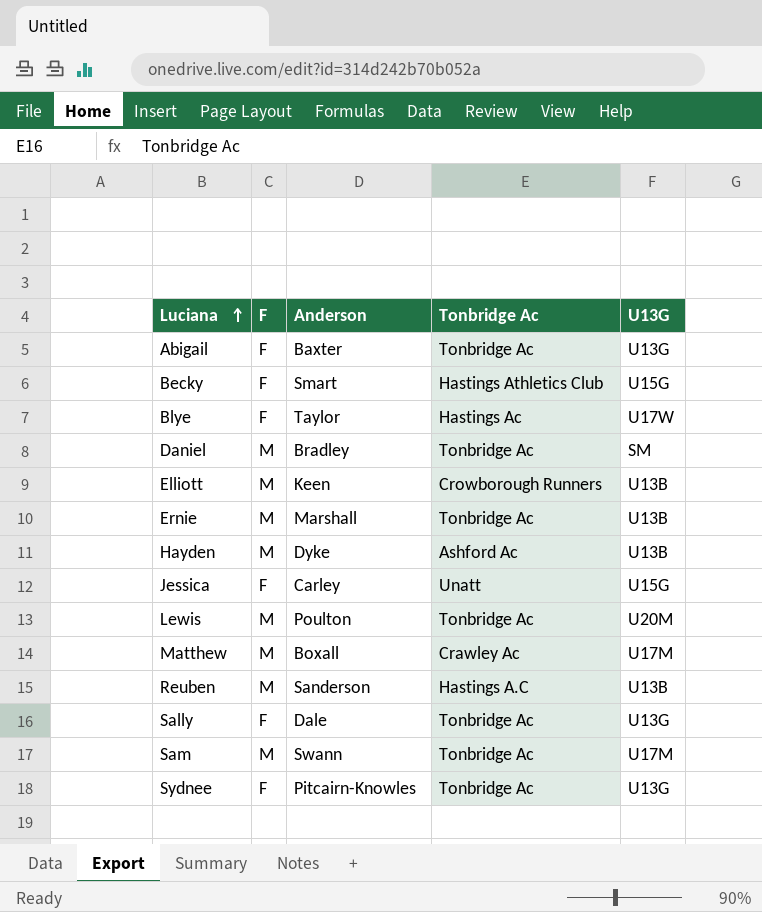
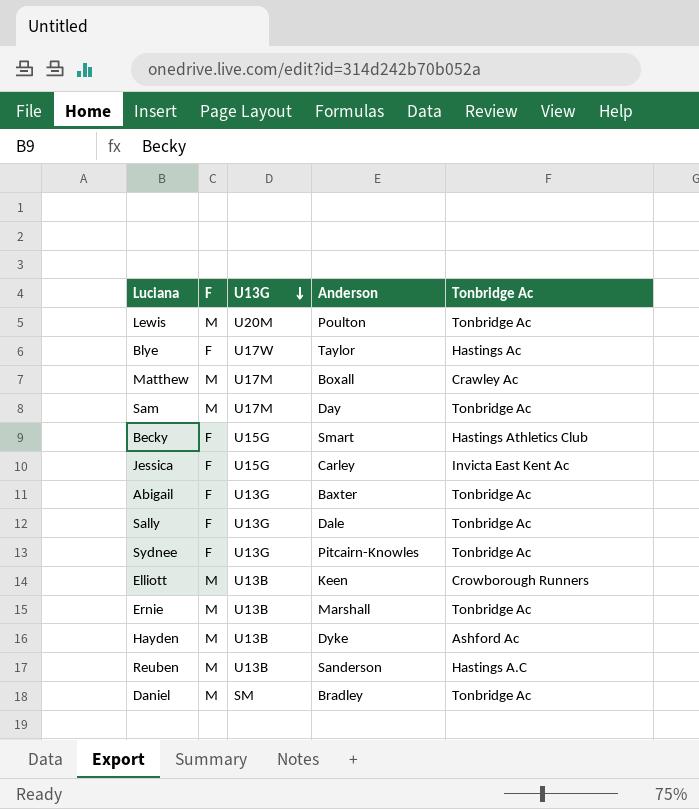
row order: Luciana ascending -> U13G descending
column U13G | position: 5 -> 3
Sam | Anderson: Swann -> Day
Jessica | Tonbridge Ac: Unatt -> Invicta East Kent Ac

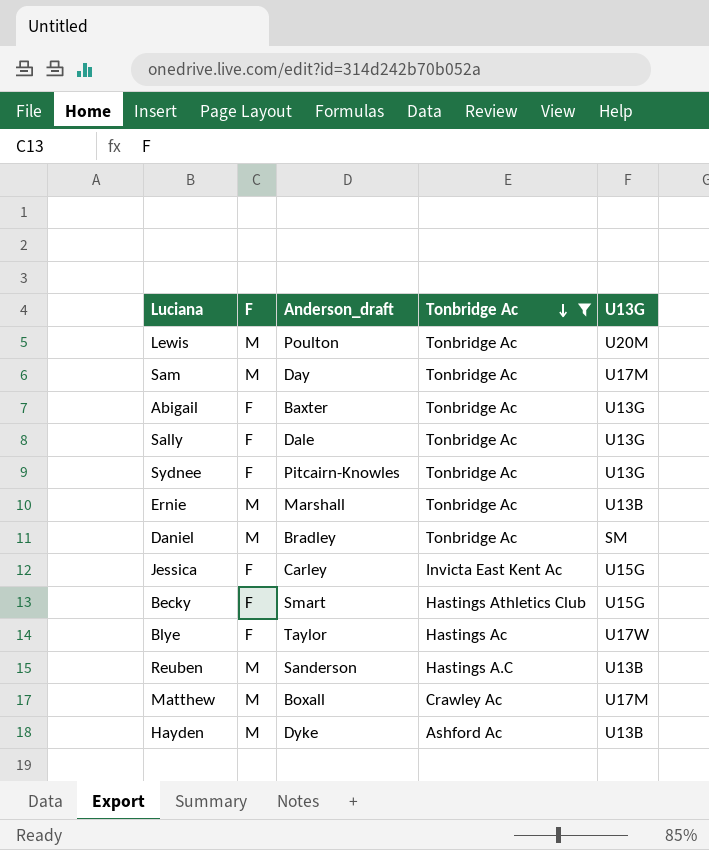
filter: none -> Tonbridge Ac != Crowborough Runners
row order: U13G descending -> Tonbridge Ac descending
column name: Anderson -> Anderson_draft
column U13G | position: 3 -> 5

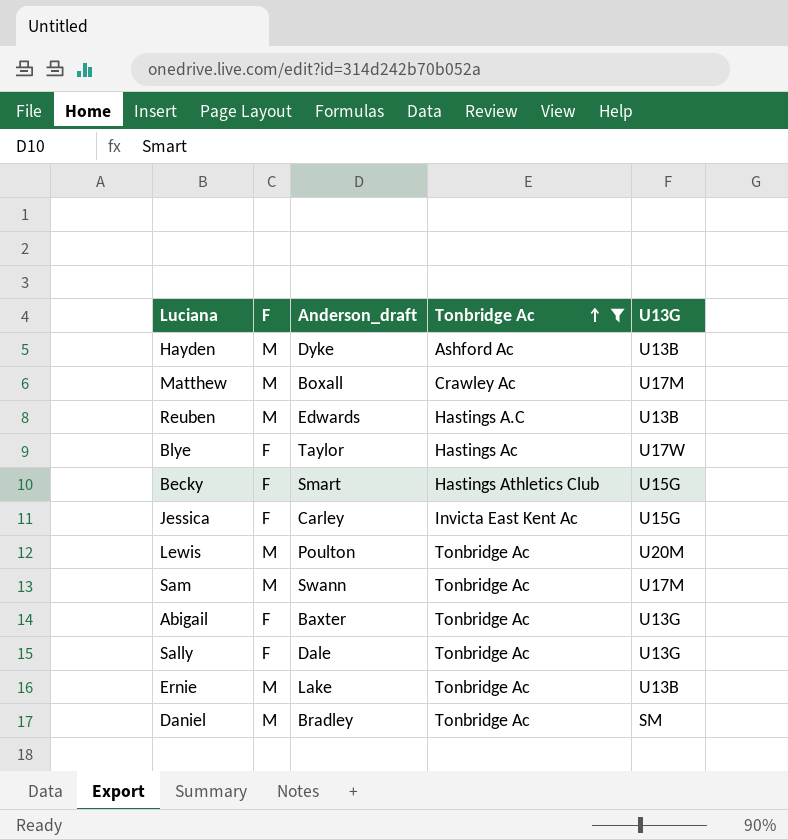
row order: Tonbridge Ac descending -> Tonbridge Ac ascending
row Sydnee: F | Pitcairn-Knowles | Tonbridge Ac | U13G -> none
Reuben | Anderson_draft: Sanderson -> Edwards
Sam | Anderson_draft: Day -> Swann
Ernie | Anderson_draft: Marshall -> Lake

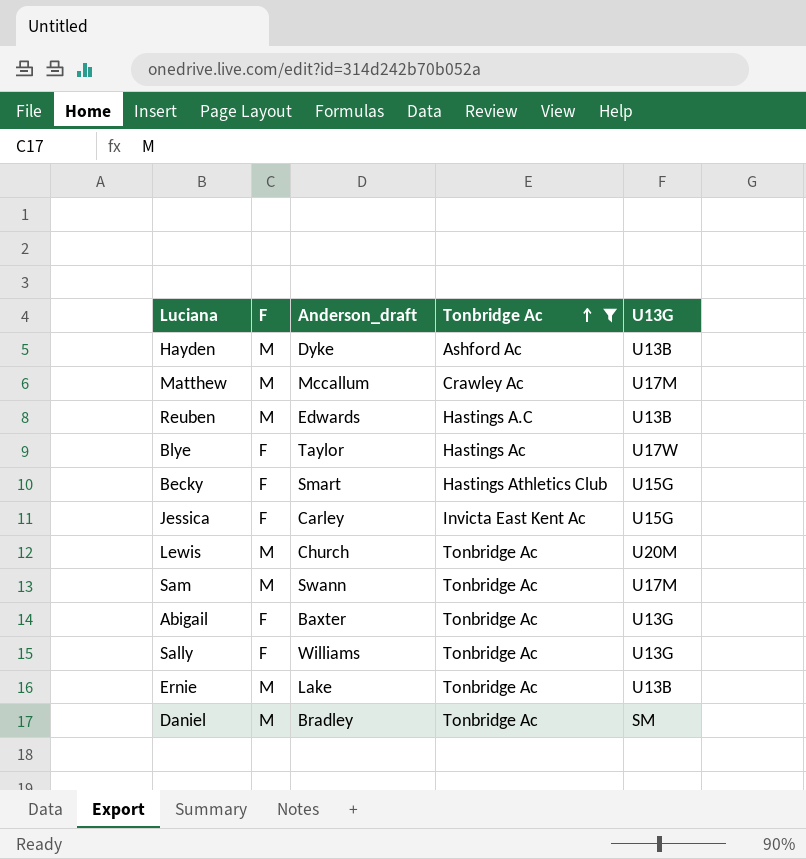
Matthew | Anderson_draft: Boxall -> Mccallum
Lewis | Anderson_draft: Poulton -> Church
Sally | Anderson_draft: Dale -> Williams

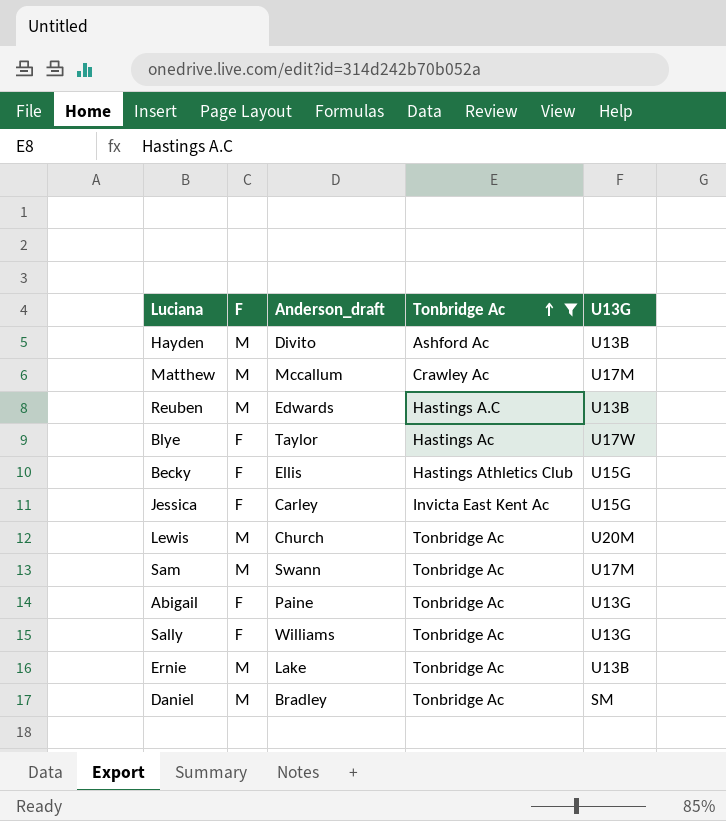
Hayden | Anderson_draft: Dyke -> Divito
Becky | Anderson_draft: Smart -> Ellis
Abigail | Anderson_draft: Baxter -> Paine

